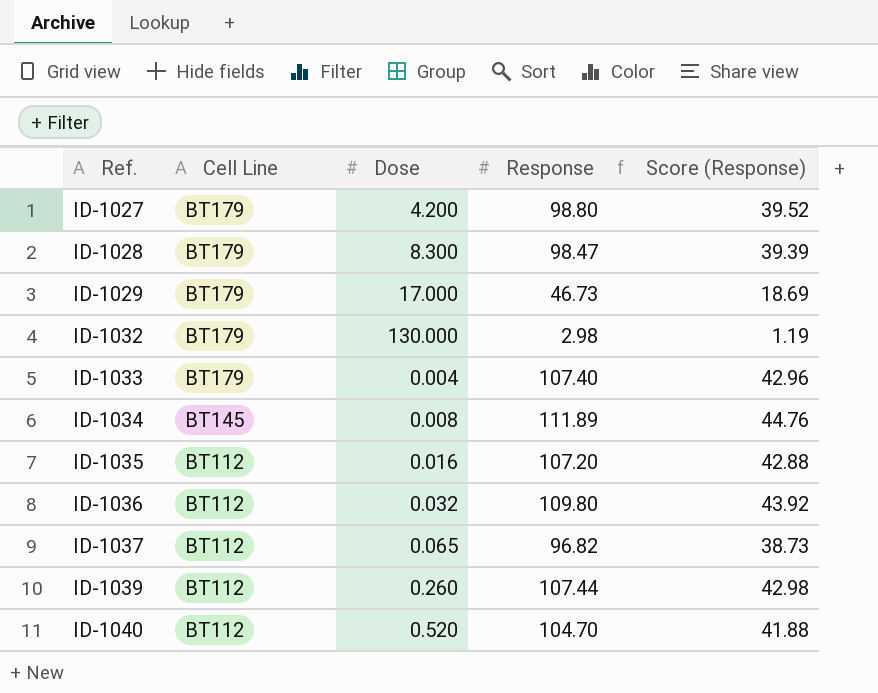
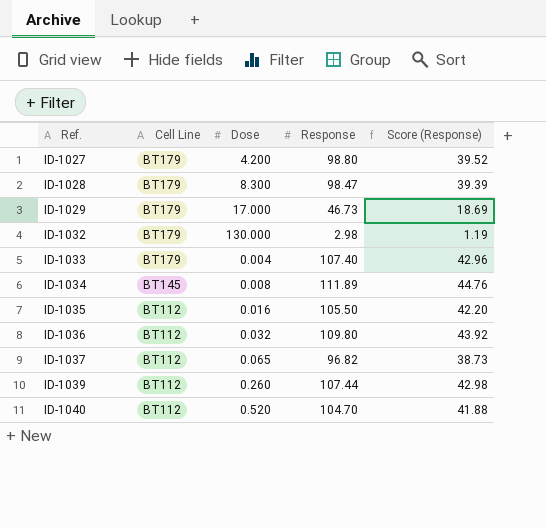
ID-1035 | Response: 107.20 -> 105.50
ID-1035 | Score (Response): 42.88 -> 42.20

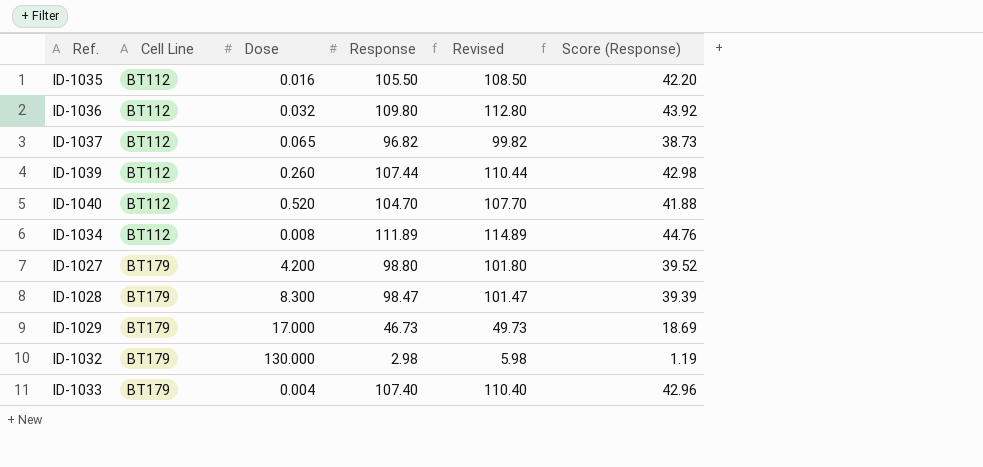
row order: Ref. ascending -> Cell Line ascending
column Revised | formula: none -> [Response] + 3
ID-1034 | Cell Line: BT145 -> BT112

